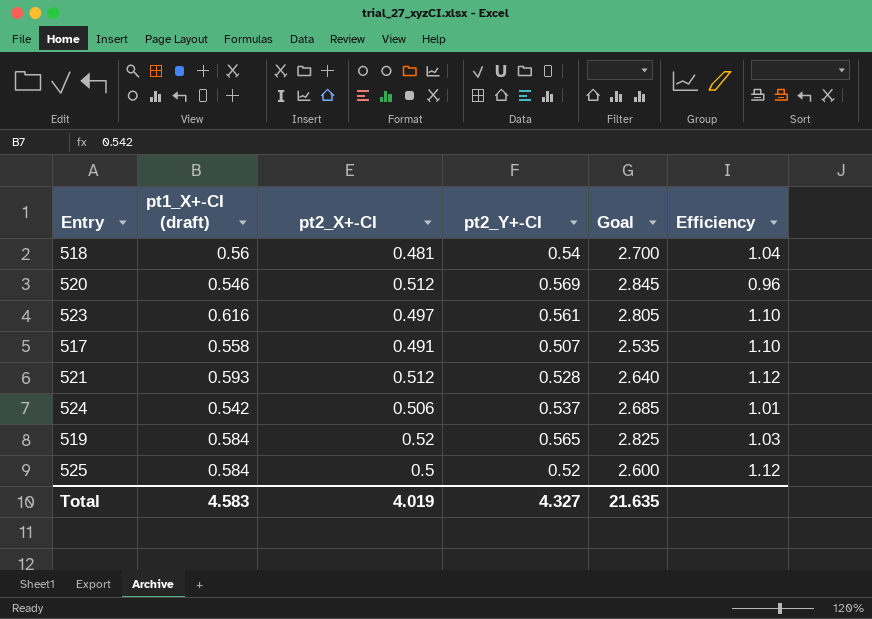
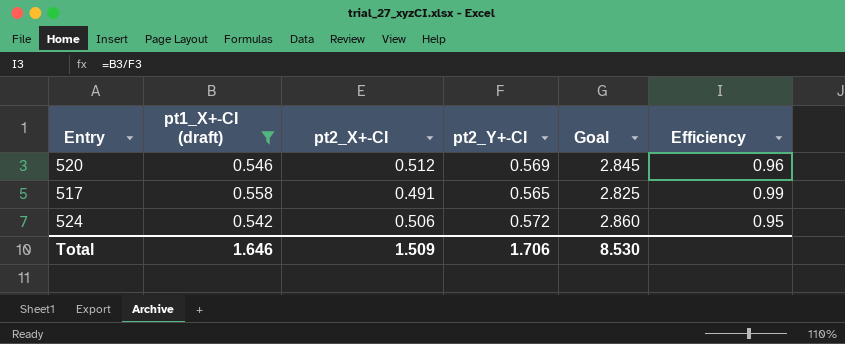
filter: none -> pt1_X+-CI (draft) <= 0.558
517 | pt2_Y+-CI: 0.507 -> 0.565
517 | Goal: 2.535 -> 2.825
517 | Efficiency: 1.10 -> 0.99
524 | pt2_Y+-CI: 0.537 -> 0.572
524 | Goal: 2.685 -> 2.860
524 | Efficiency: 1.01 -> 0.95
Total | pt1_X+-CI (draft): 4.583 -> 1.646
Total | pt2_X+-CI: 4.019 -> 1.509
Total | pt2_Y+-CI: 4.327 -> 1.706
Total | Goal: 21.635 -> 8.530

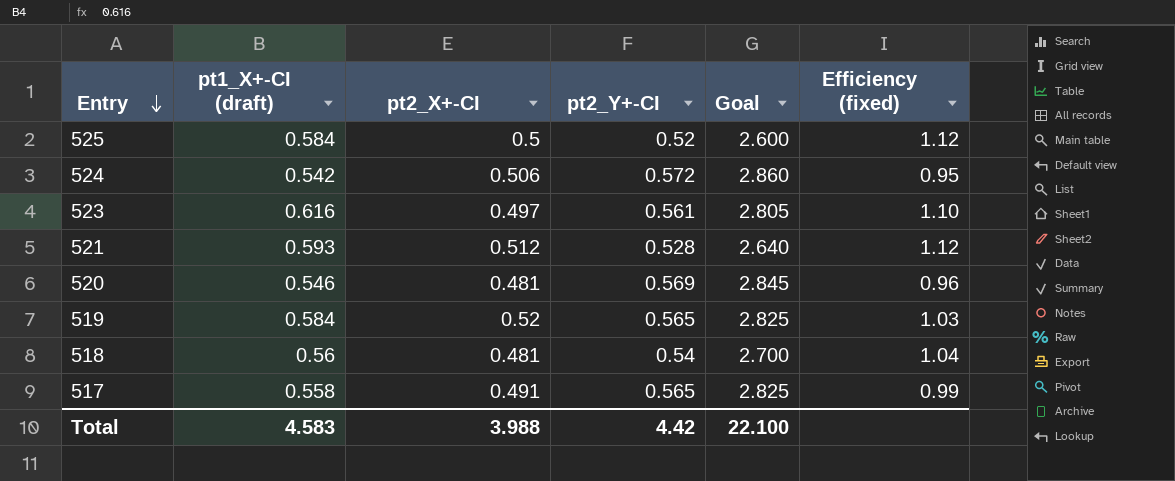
filter: pt1_X+-CI (draft) <= 0.558 -> none
row order: none -> Entry descending
column name: Efficiency -> Efficiency (fixed)
520 | pt2_X+-CI: 0.512 -> 0.481
Total | pt1_X+-CI (draft): 1.646 -> 4.583
Total | pt2_X+-CI: 1.509 -> 3.988
Total | pt2_Y+-CI: 1.706 -> 4.42
Total | Goal: 8.530 -> 22.100

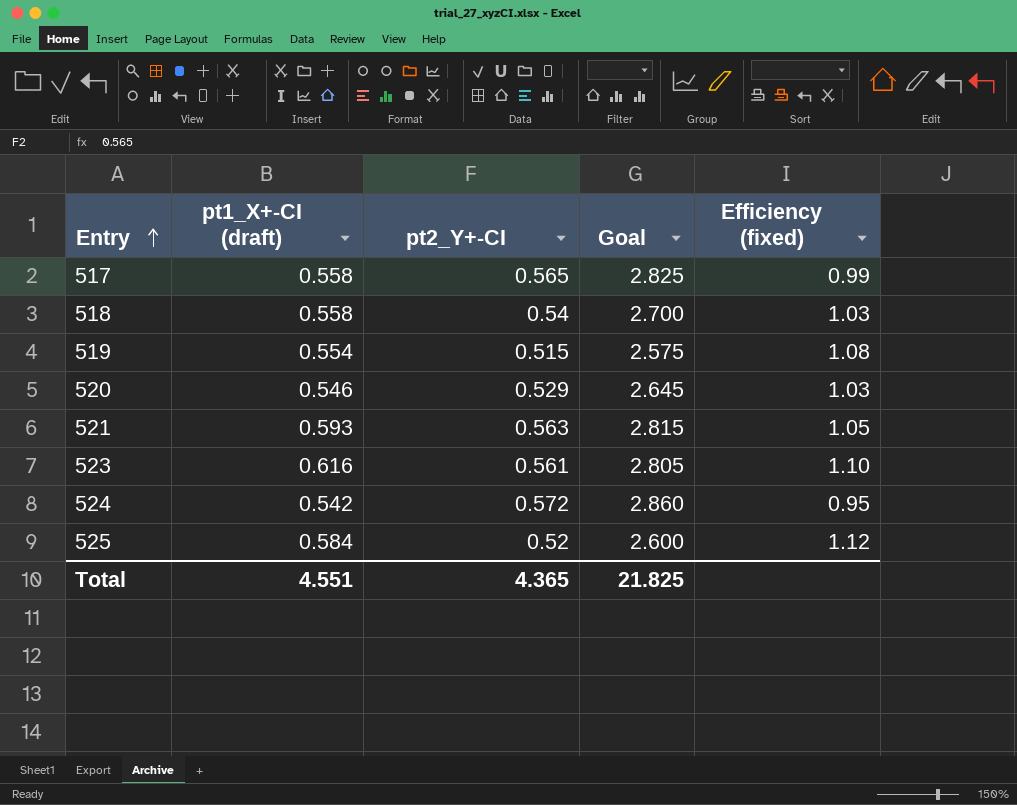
row order: Entry descending -> Entry ascending
column pt2_X+-CI | position: 3 -> none
518 | pt1_X+-CI (draft): 0.56 -> 0.558
518 | Efficiency (fixed): 1.04 -> 1.03
519 | pt1_X+-CI (draft): 0.584 -> 0.554
519 | pt2_Y+-CI: 0.565 -> 0.515
519 | Goal: 2.825 -> 2.575
519 | Efficiency (fixed): 1.03 -> 1.08
520 | pt2_Y+-CI: 0.569 -> 0.529
520 | Goal: 2.845 -> 2.645
520 | Efficiency (fixed): 0.96 -> 1.03
521 | pt2_Y+-CI: 0.528 -> 0.563
521 | Goal: 2.640 -> 2.815
521 | Efficiency (fixed): 1.12 -> 1.05
Total | pt1_X+-CI (draft): 4.583 -> 4.551
Total | pt2_Y+-CI: 4.42 -> 4.365
Total | Goal: 22.100 -> 21.825

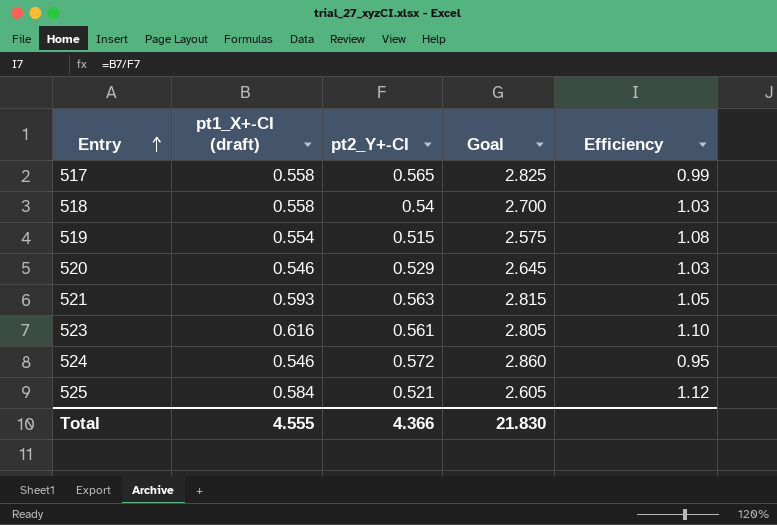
column name: Efficiency (fixed) -> Efficiency
524 | pt1_X+-CI (draft): 0.542 -> 0.546
525 | pt2_Y+-CI: 0.52 -> 0.521
525 | Goal: 2.600 -> 2.605
Total | pt1_X+-CI (draft): 4.551 -> 4.555
Total | pt2_Y+-CI: 4.365 -> 4.366
Total | Goal: 21.825 -> 21.830

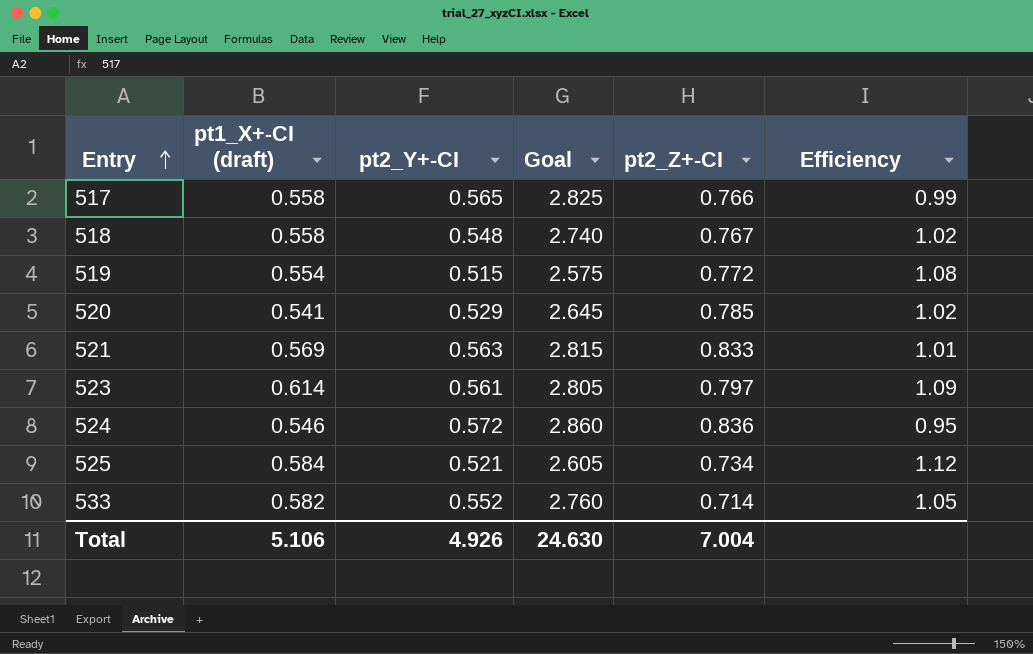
column pt2_Z+-CI | position: none -> 5
518 | pt2_Y+-CI: 0.54 -> 0.548
518 | Goal: 2.700 -> 2.740
518 | Efficiency: 1.03 -> 1.02
520 | pt1_X+-CI (draft): 0.546 -> 0.541
520 | Efficiency: 1.03 -> 1.02
521 | pt1_X+-CI (draft): 0.593 -> 0.569
521 | Efficiency: 1.05 -> 1.01
523 | pt1_X+-CI (draft): 0.616 -> 0.614
523 | Efficiency: 1.10 -> 1.09
row 533: none -> 0.582 | 0.552 | 2.760 | 0.714 | 1.05
Total | pt1_X+-CI (draft): 4.555 -> 5.106
Total | pt2_Y+-CI: 4.366 -> 4.926
Total | Goal: 21.830 -> 24.630

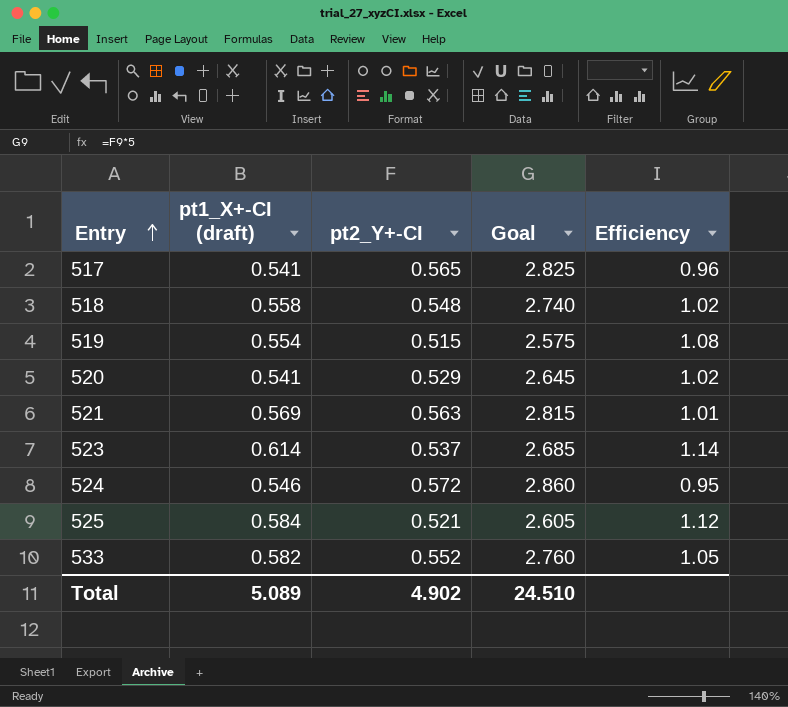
column pt2_Z+-CI | position: 5 -> none
517 | pt1_X+-CI (draft): 0.558 -> 0.541
517 | Efficiency: 0.99 -> 0.96
523 | pt2_Y+-CI: 0.561 -> 0.537
523 | Goal: 2.805 -> 2.685
523 | Efficiency: 1.09 -> 1.14
Total | pt1_X+-CI (draft): 5.106 -> 5.089
Total | pt2_Y+-CI: 4.926 -> 4.902
Total | Goal: 24.630 -> 24.510

